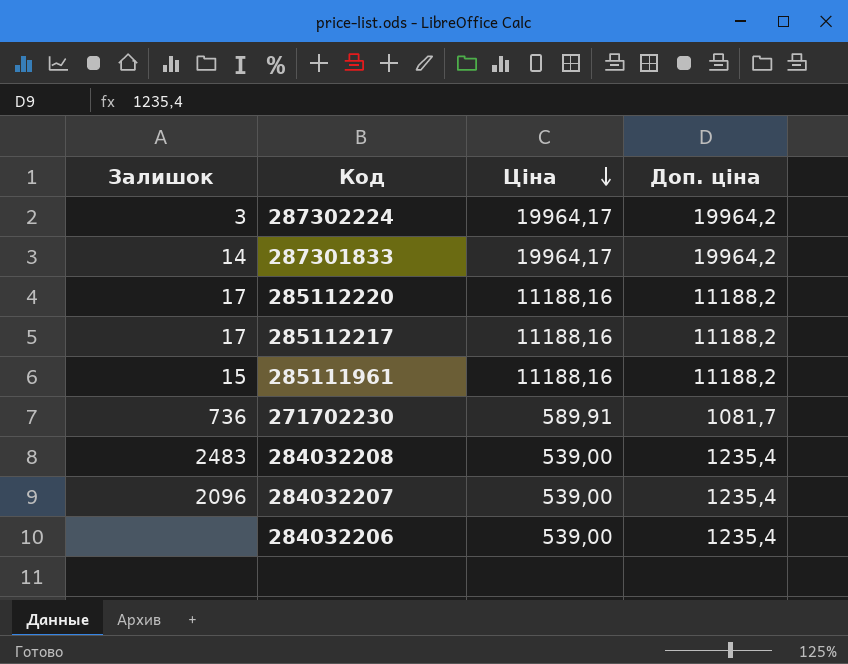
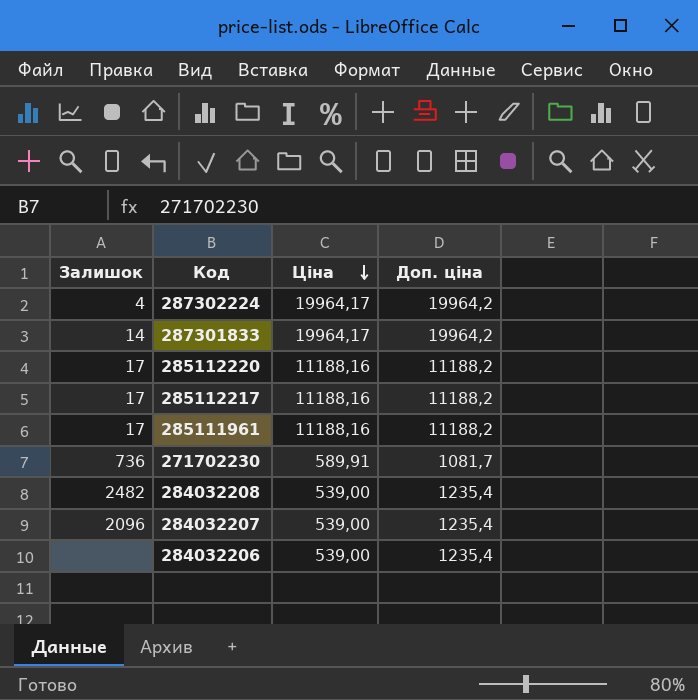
287302224 | Залишок: 3 -> 4
285111961 | Залишок: 15 -> 17
284032208 | Залишок: 2483 -> 2482

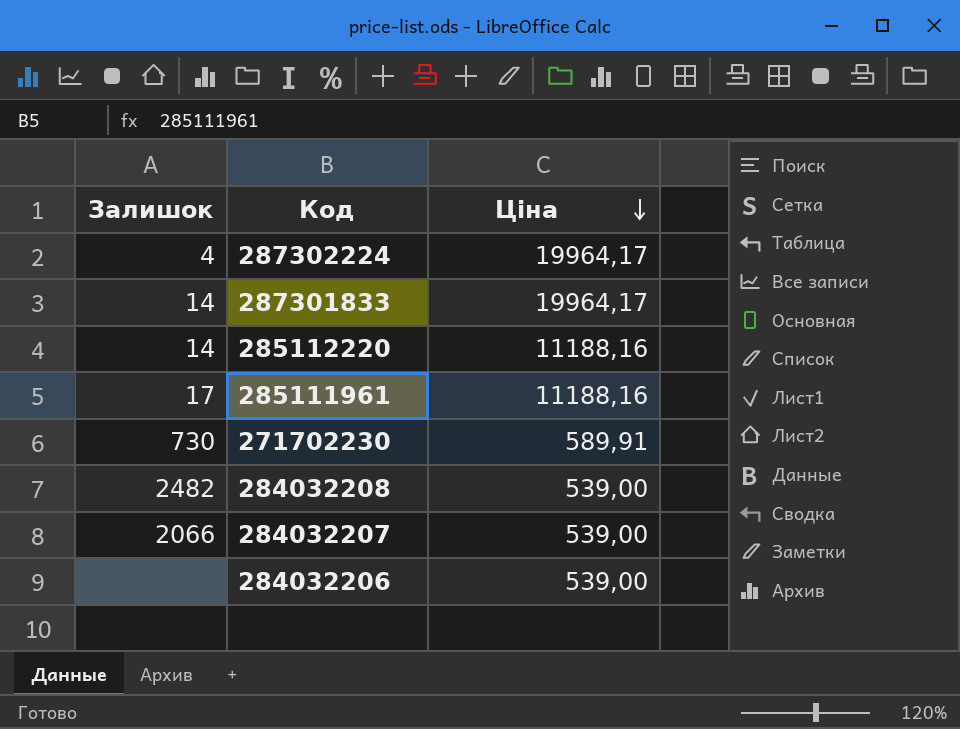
column Доп. ціна | position: 4 -> none
row 285112217: 17 | 11188,16 | 11188,2 -> none
285112220 | Залишок: 17 -> 14
271702230 | Залишок: 736 -> 730
284032207 | Залишок: 2096 -> 2066

